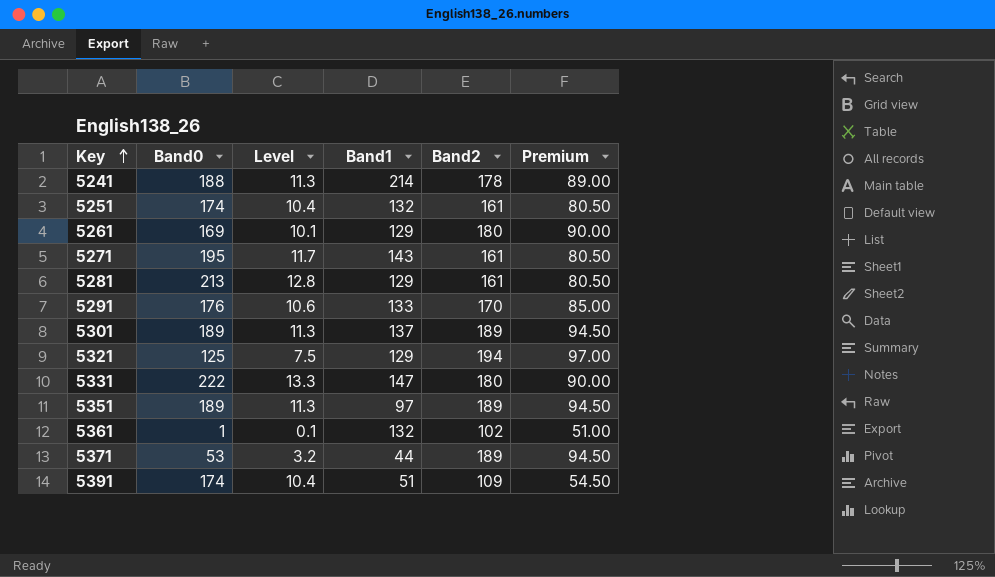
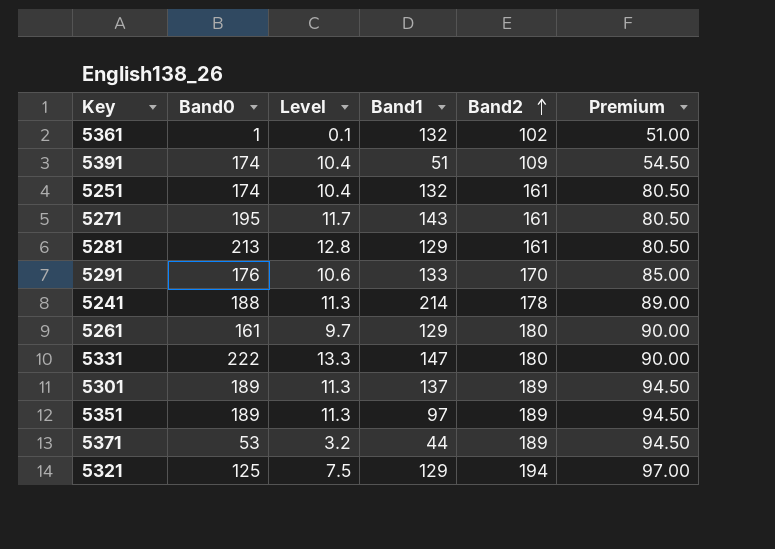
row order: Key ascending -> Band2 ascending
5261 | Band0: 169 -> 161
5261 | Level: 10.1 -> 9.7

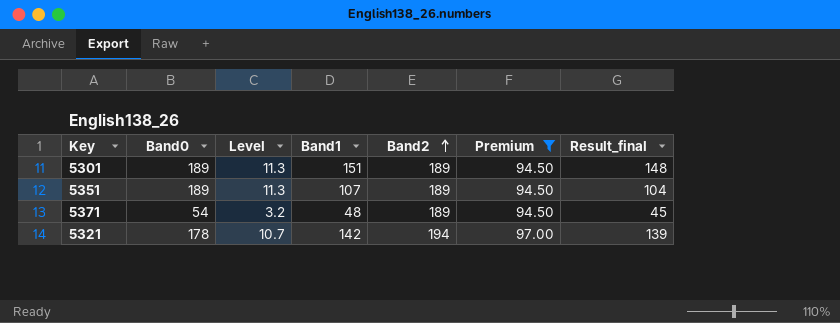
filter: none -> Premium >= 94.50
column Result_final | formula: none -> [Band1] - 3
5301 | Band1: 137 -> 151
5351 | Band1: 97 -> 107
5371 | Band0: 53 -> 54
5371 | Band1: 44 -> 48
5321 | Band0: 125 -> 178
5321 | Level: 7.5 -> 10.7
5321 | Band1: 129 -> 142

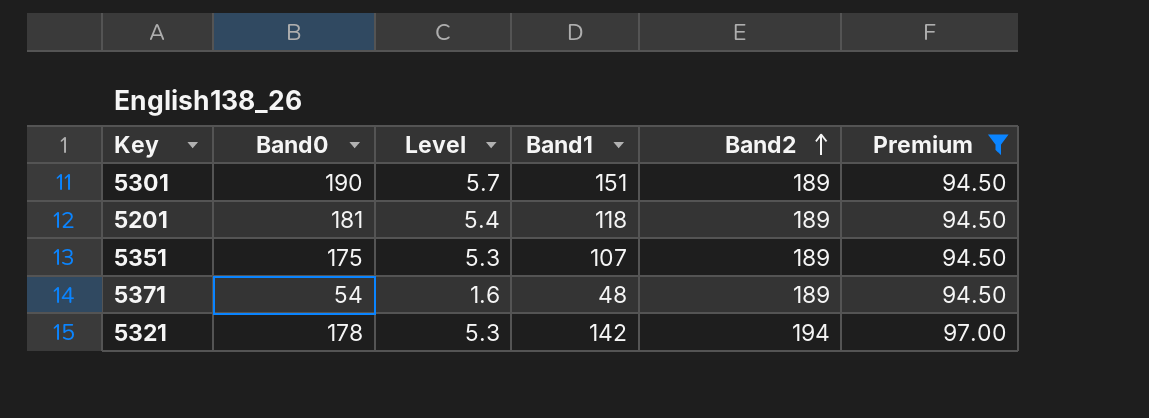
column Result_final | formula: [Band1] - 3 -> none
column Level | formula: [Band0] * 0.06 -> [Band0] * 0.03
5301 | Band0: 189 -> 190
row 5201: none -> 181 | 5.4 | 118 | 189 | 94.50
5351 | Band0: 189 -> 175

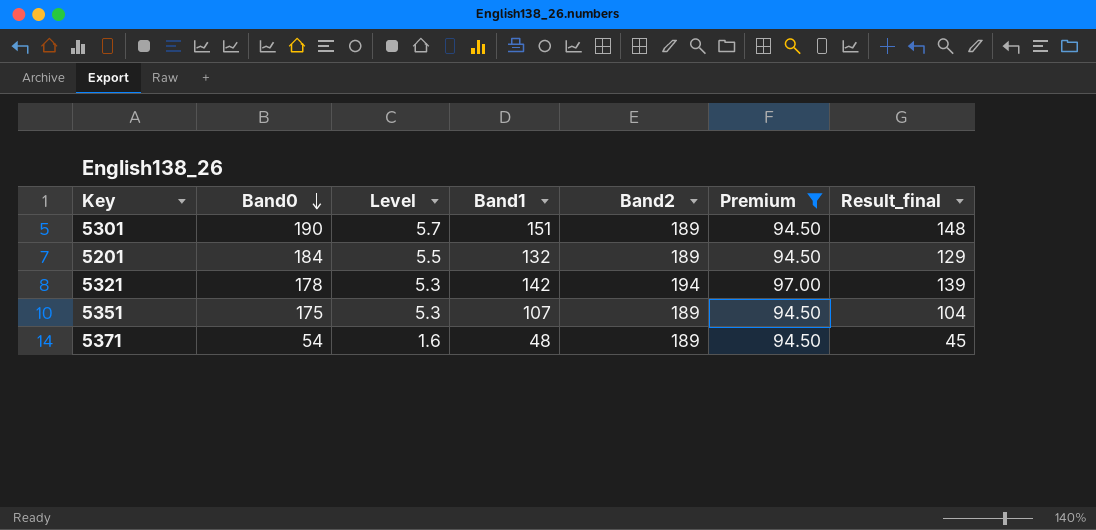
row order: Band2 ascending -> Band0 descending
column Result_final | formula: none -> [Band1] - 3
5201 | Band0: 181 -> 184
5201 | Level: 5.4 -> 5.5
5201 | Band1: 118 -> 132

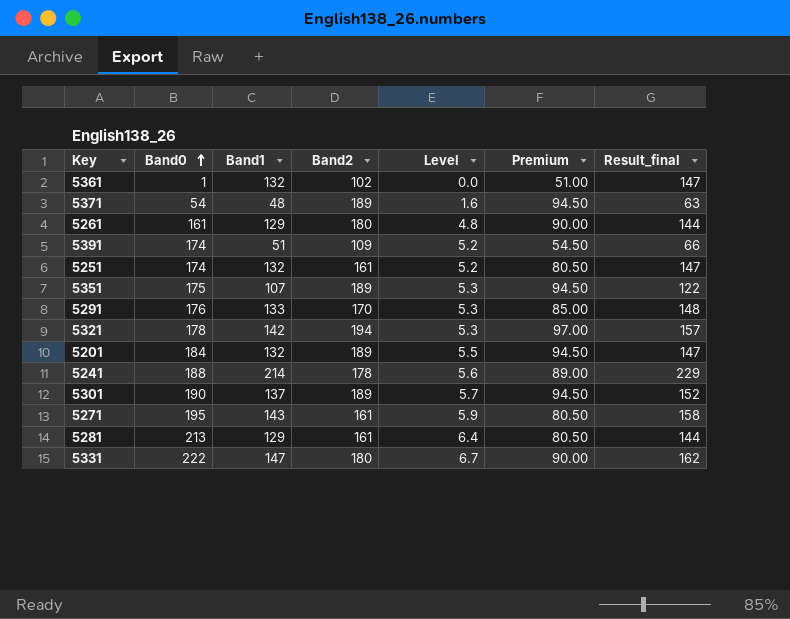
filter: Premium >= 94.50 -> none
row order: Band0 descending -> Band0 ascending
column Level | position: 3 -> 5
column Result_final | formula: [Band1] - 3 -> [Band1] + 15
5301 | Band1: 151 -> 137

